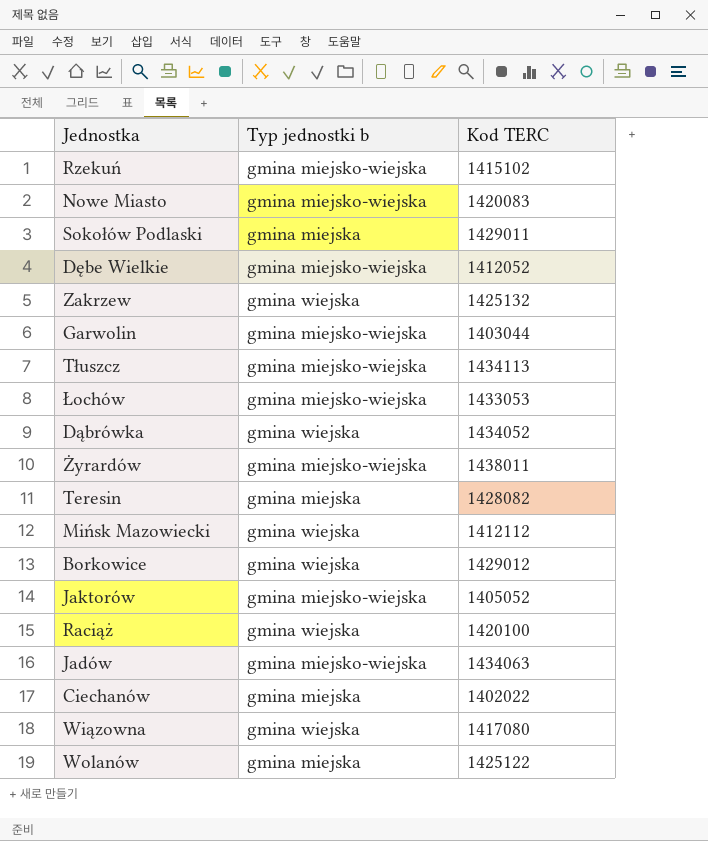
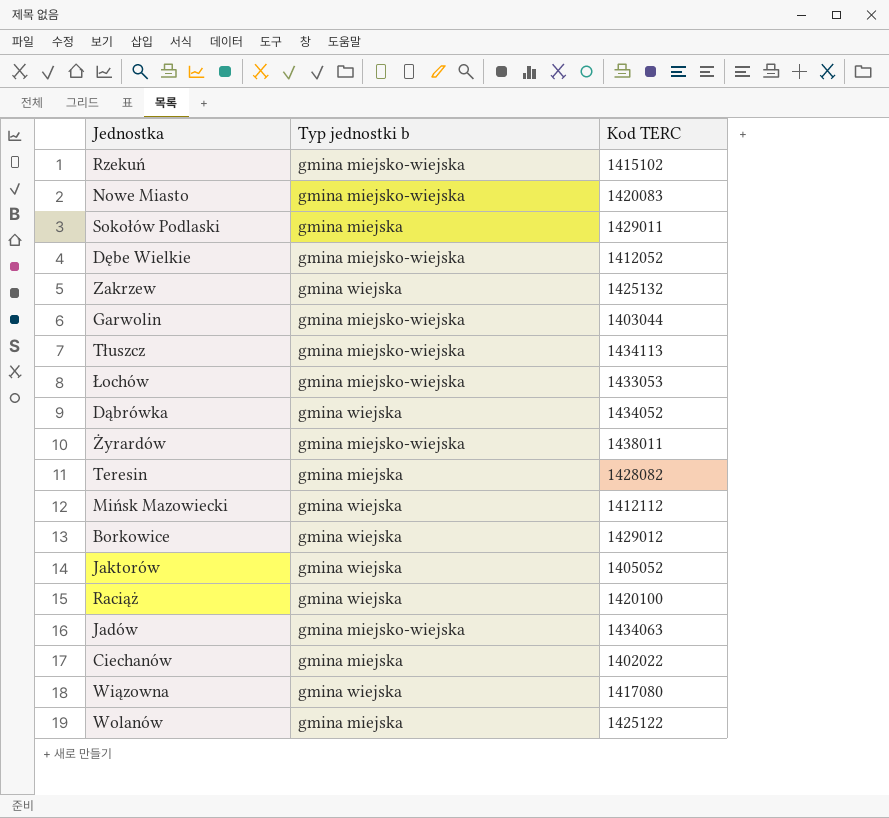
Jaktorów | Typ jednostki b: gmina miejsko-wiejska -> gmina wiejska

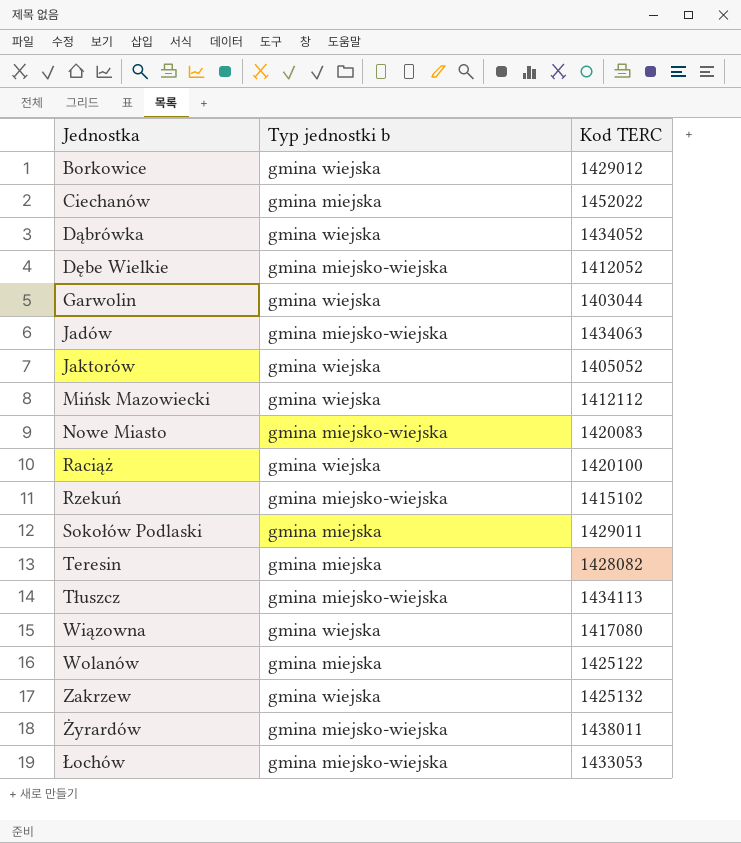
row order: none -> Jednostka ascending
Ciechanów | Kod TERC: 1402022 -> 1452022
Garwolin | Typ jednostki b: gmina miejsko-wiejska -> gmina wiejska

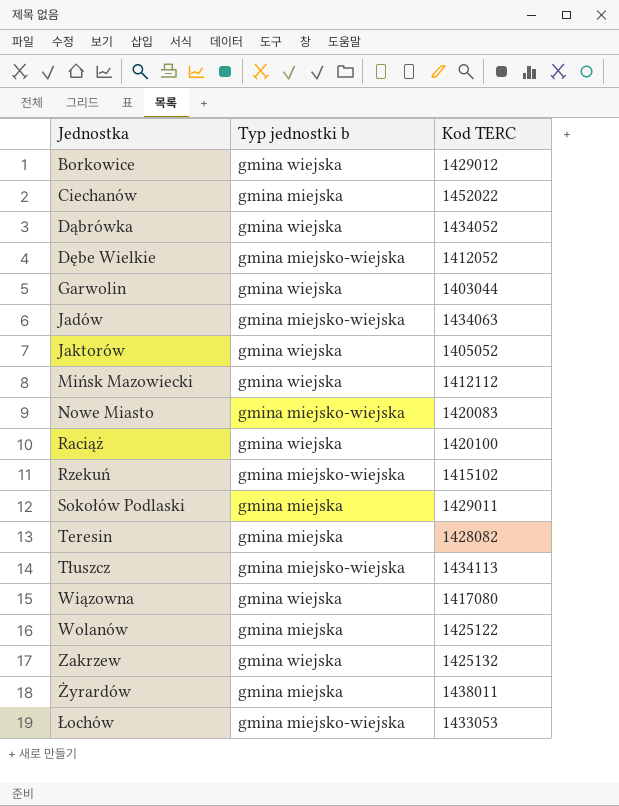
Żyrardów | Typ jednostki b: gmina miejsko-wiejska -> gmina miejska

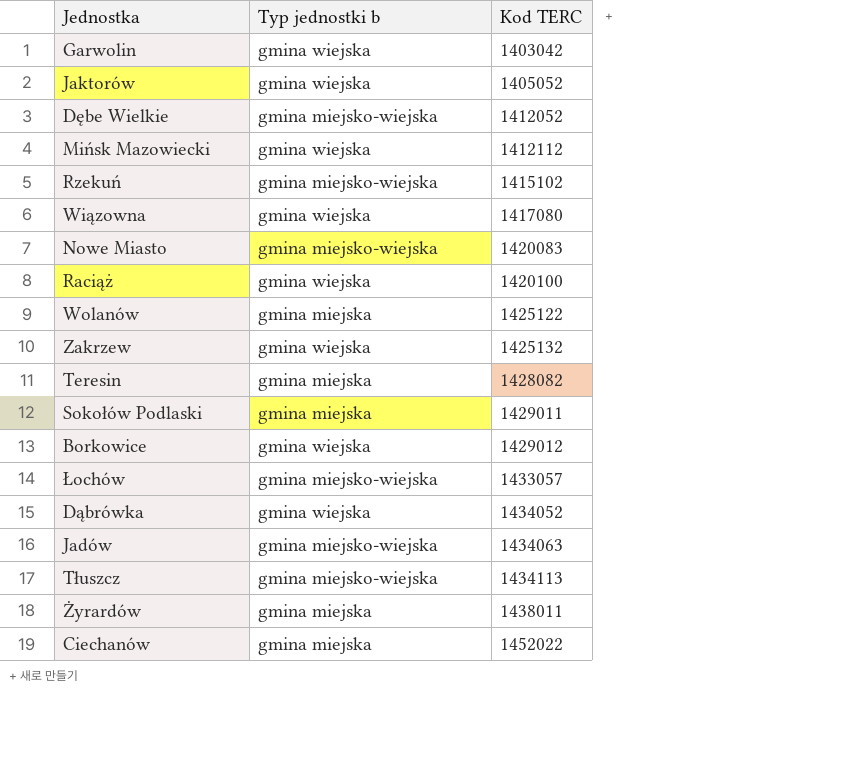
row order: Jednostka ascending -> Kod TERC ascending
Garwolin | Kod TERC: 1403044 -> 1403042
Łochów | Kod TERC: 1433053 -> 1433057

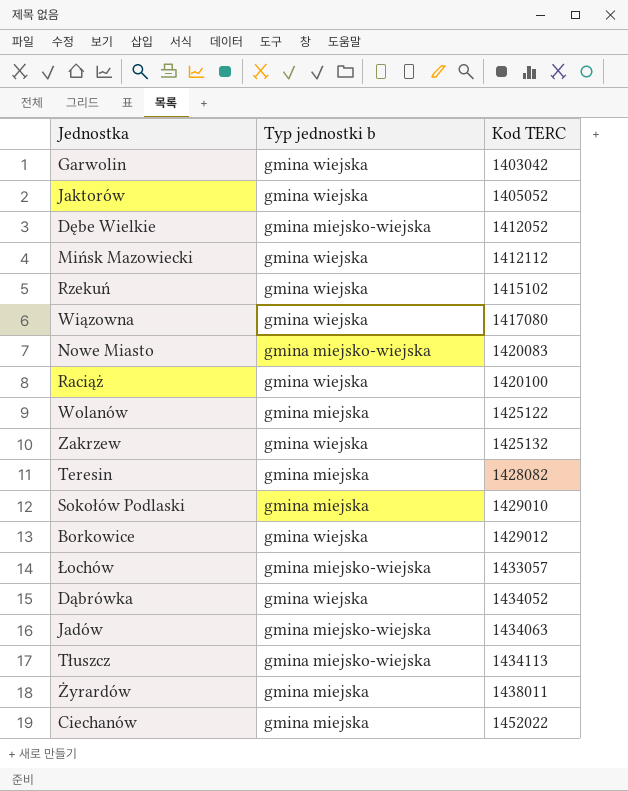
Rzekuń | Typ jednostki b: gmina miejsko-wiejska -> gmina wiejska
Sokołów Podlaski | Kod TERC: 1429011 -> 1429010

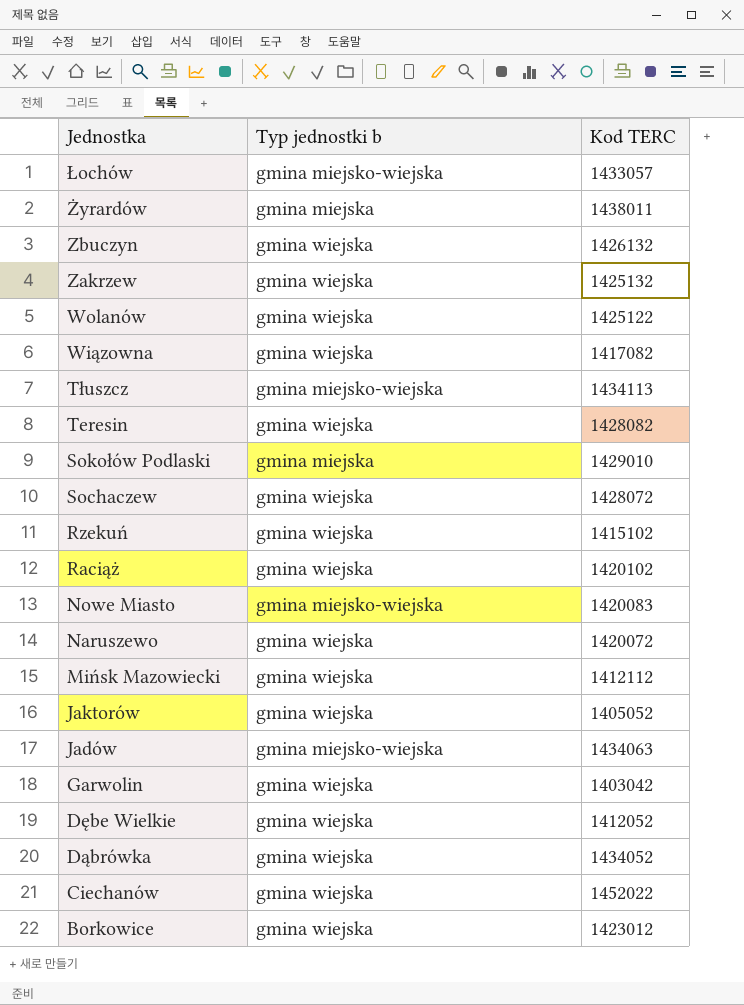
row order: Kod TERC ascending -> Jednostka descending
row Zbuczyn: none -> gmina wiejska | 1426132
Wolanów | Typ jednostki b: gmina miejska -> gmina wiejska
Wiązowna | Kod TERC: 1417080 -> 1417082
Teresin | Typ jednostki b: gmina miejska -> gmina wiejska
row Sochaczew: none -> gmina wiejska | 1428072
Raciąż | Kod TERC: 1420100 -> 1420102
row Naruszewo: none -> gmina wiejska | 1420072
Dębe Wielkie | Typ jednostki b: gmina miejsko-wiejska -> gmina wiejska
Ciechanów | Typ jednostki b: gmina miejska -> gmina wiejska
Borkowice | Kod TERC: 1429012 -> 1423012

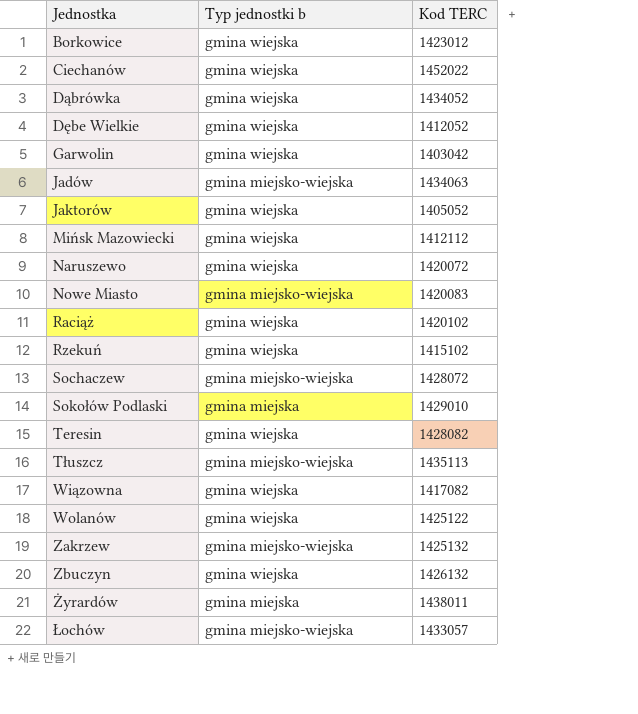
row order: Jednostka descending -> Jednostka ascending
Sochaczew | Typ jednostki b: gmina wiejska -> gmina miejsko-wiejska
Tłuszcz | Kod TERC: 1434113 -> 1435113
Zakrzew | Typ jednostki b: gmina wiejska -> gmina miejsko-wiejska

